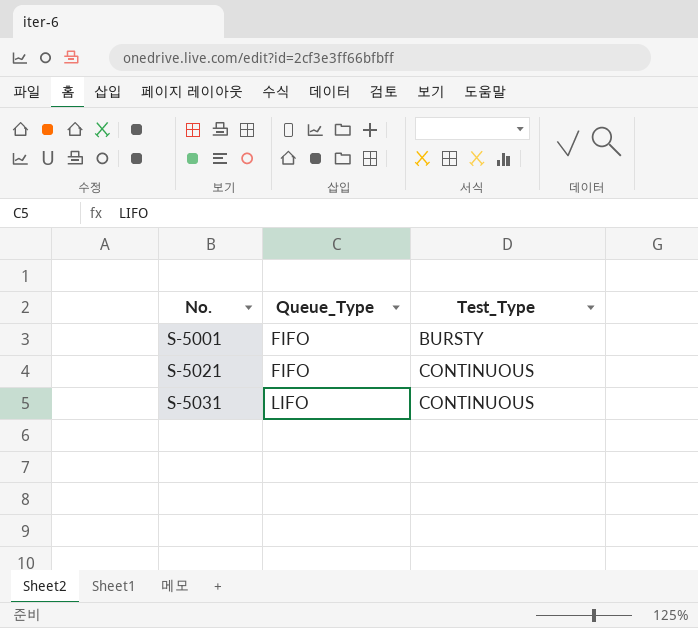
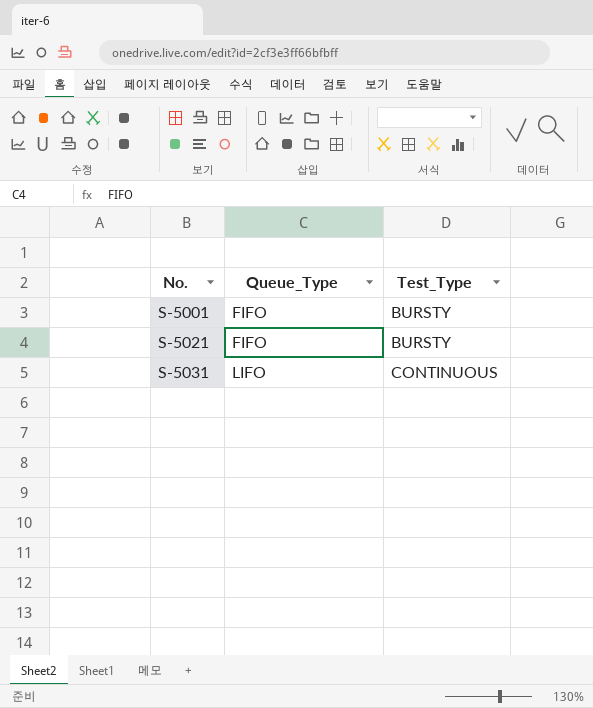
S-5021 | Test_Type: CONTINUOUS -> BURSTY

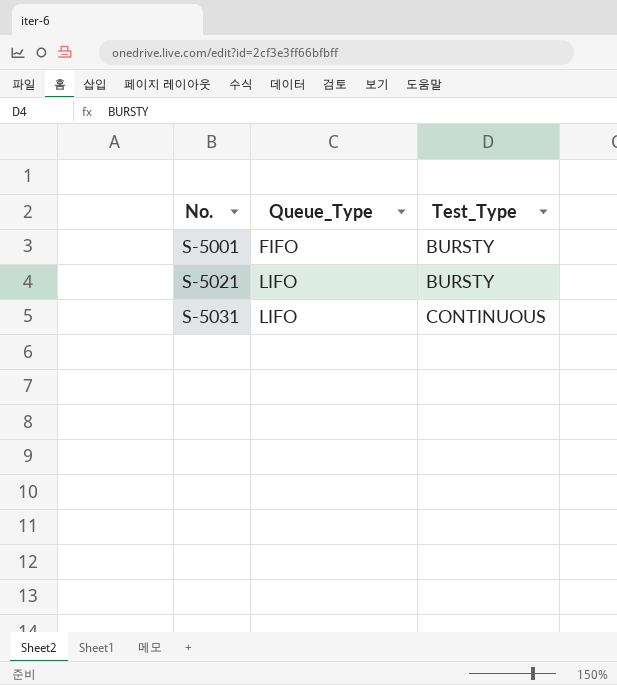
S-5021 | Queue_Type: FIFO -> LIFO

